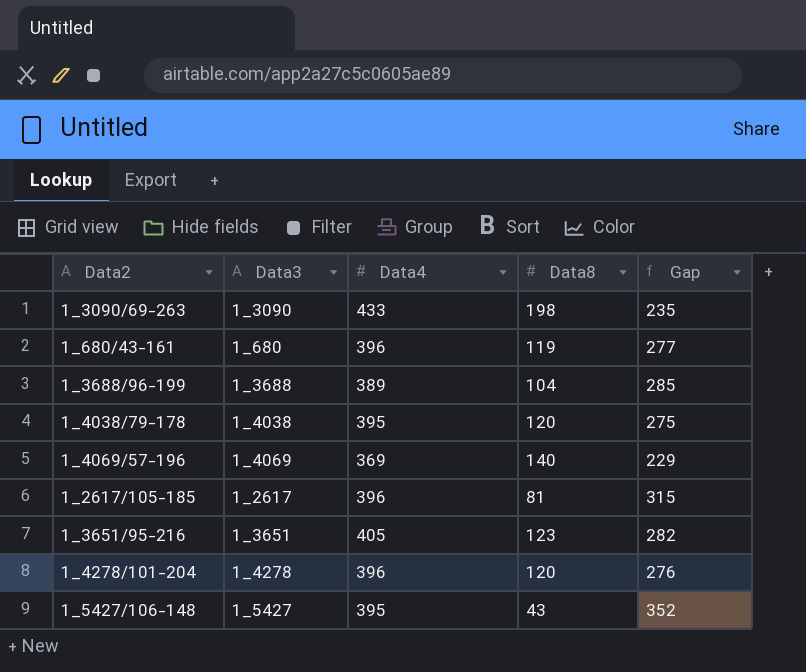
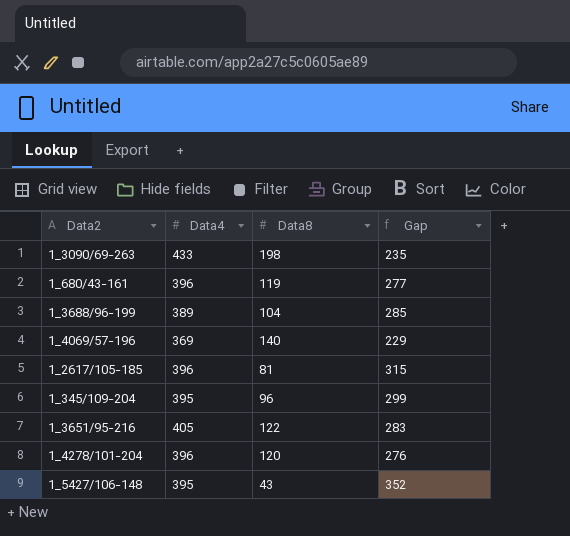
column Data3 | position: 2 -> none
row 1_4038/79-178: 1_4038 | 395 | 120 | 275 -> none
row 1_345/109-204: none -> 395 | 96 | 299
1_3651/95-216 | Data8: 123 -> 122
1_3651/95-216 | Gap: 282 -> 283

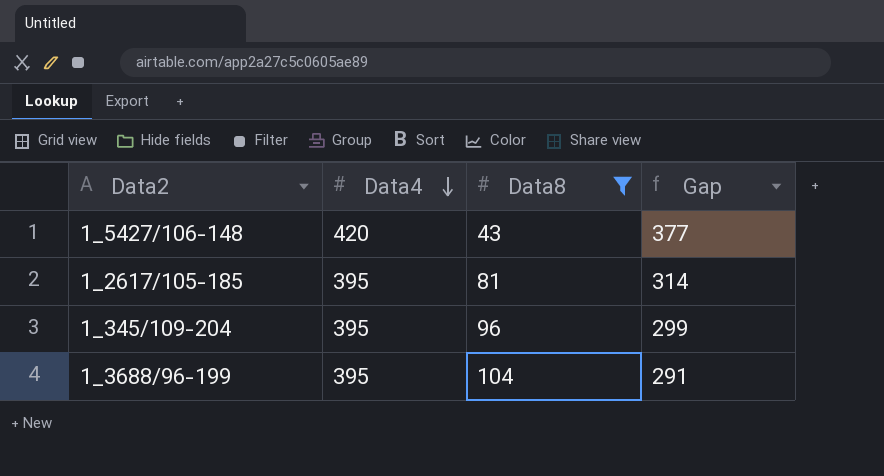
filter: none -> Data8 <= 104
row order: none -> Data4 descending
1_5427/106-148 | Data4: 395 -> 420
1_5427/106-148 | Gap: 352 -> 377
1_2617/105-185 | Data4: 396 -> 395
1_2617/105-185 | Gap: 315 -> 314
1_3688/96-199 | Data4: 389 -> 395
1_3688/96-199 | Gap: 285 -> 291

